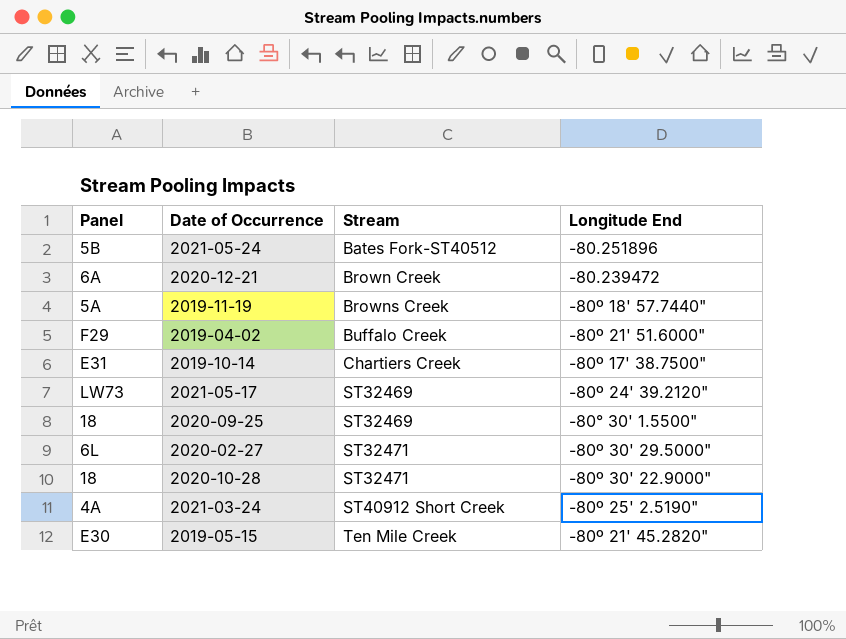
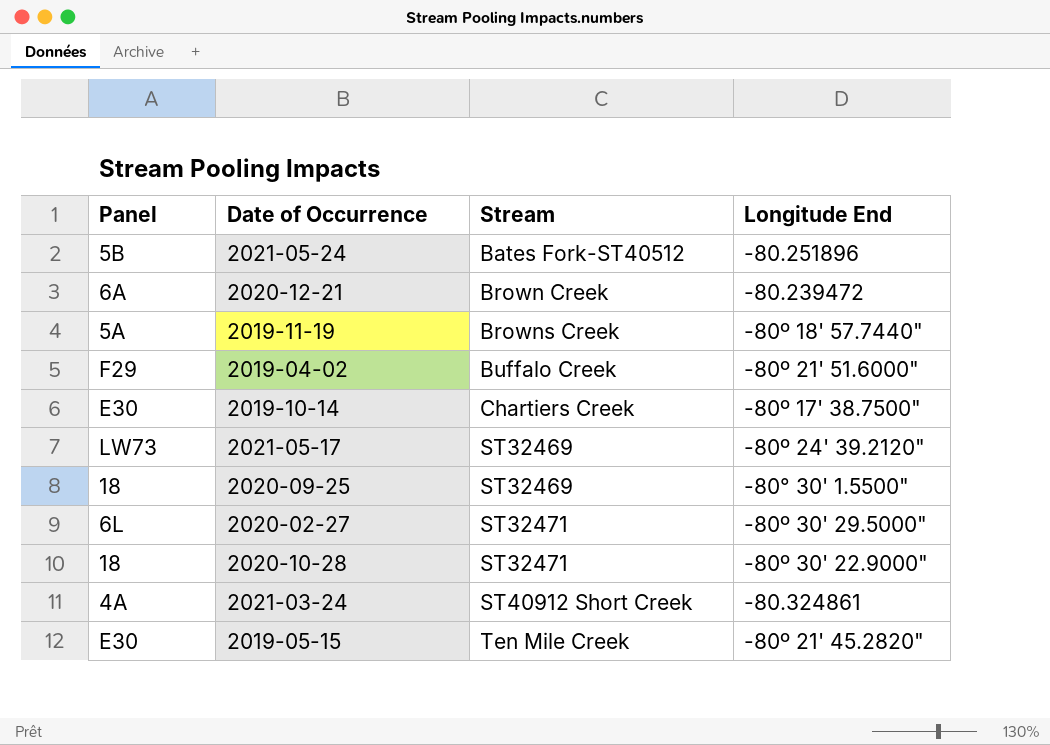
2019-10-14 | Panel: E31 -> E30
2021-03-24 | Longitude End: -80º 25' 2.5190" -> -80.324861

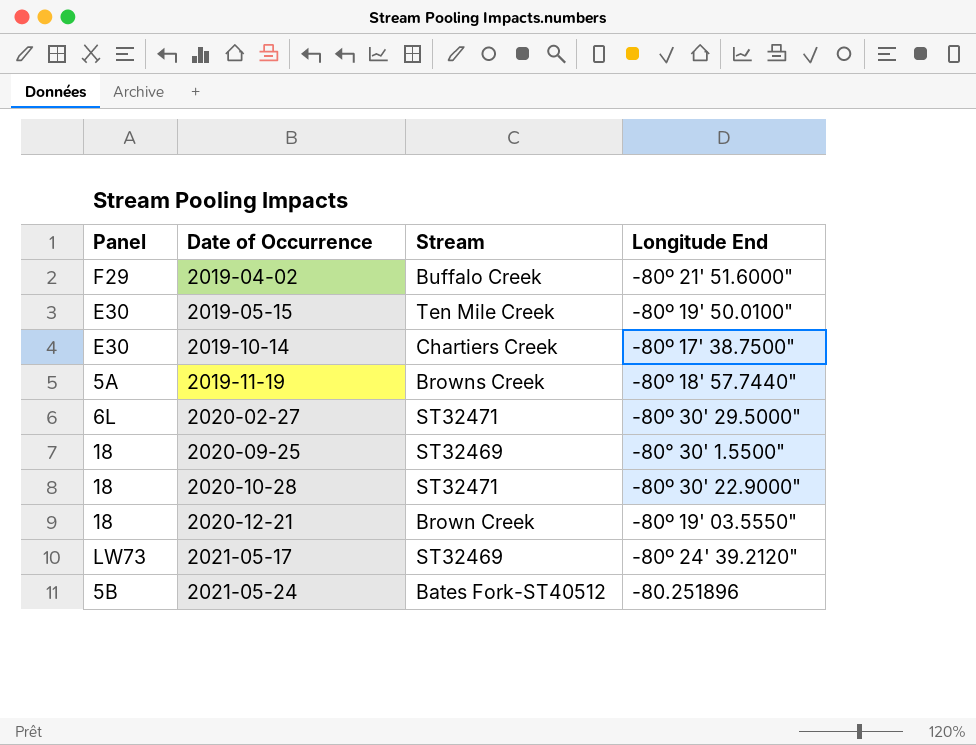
row order: Stream ascending -> Date of Occurrence ascending
row 2021-03-24: 4A | ST40912 Short Creek | -80.324861 -> none
2019-05-15 | Longitude End: -80º 21' 45.2820" -> -80º 19' 50.0100"
2020-12-21 | Panel: 6A -> 18
2020-12-21 | Longitude End: -80.239472 -> -80º 19' 03.5550"

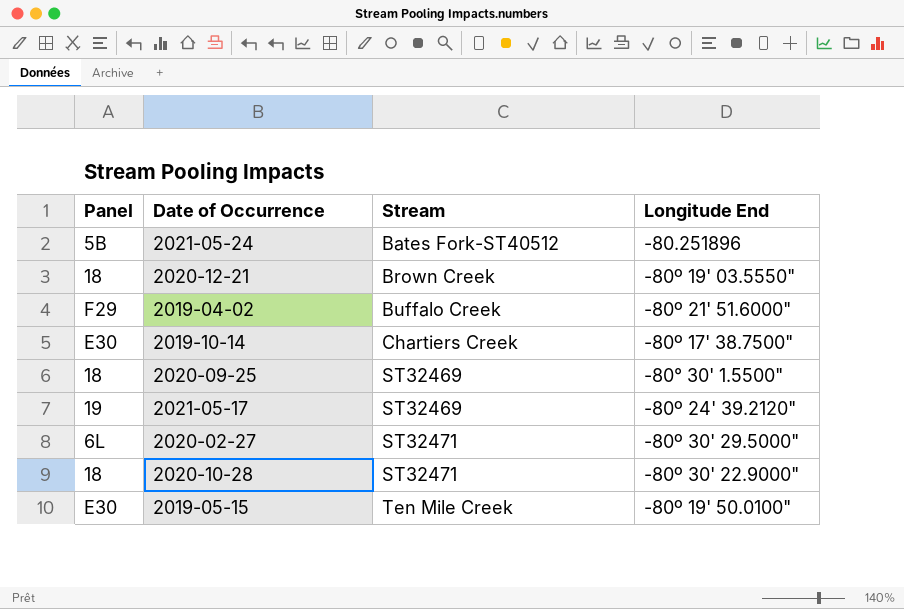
row order: Date of Occurrence ascending -> Stream ascending
row 2019-11-19: 5A | Browns Creek | -80º 18' 57.7440" -> none
2021-05-17 | Panel: LW73 -> 19

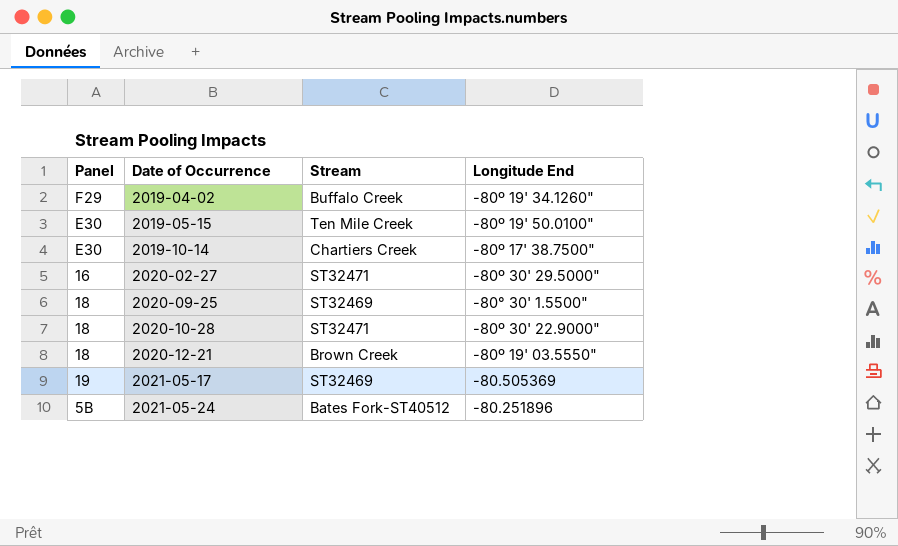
row order: Stream ascending -> Date of Occurrence ascending
2019-04-02 | Longitude End: -80º 21' 51.6000" -> -80º 19' 34.1260"
2020-02-27 | Panel: 6L -> 16
2021-05-17 | Longitude End: -80º 24' 39.2120" -> -80.505369

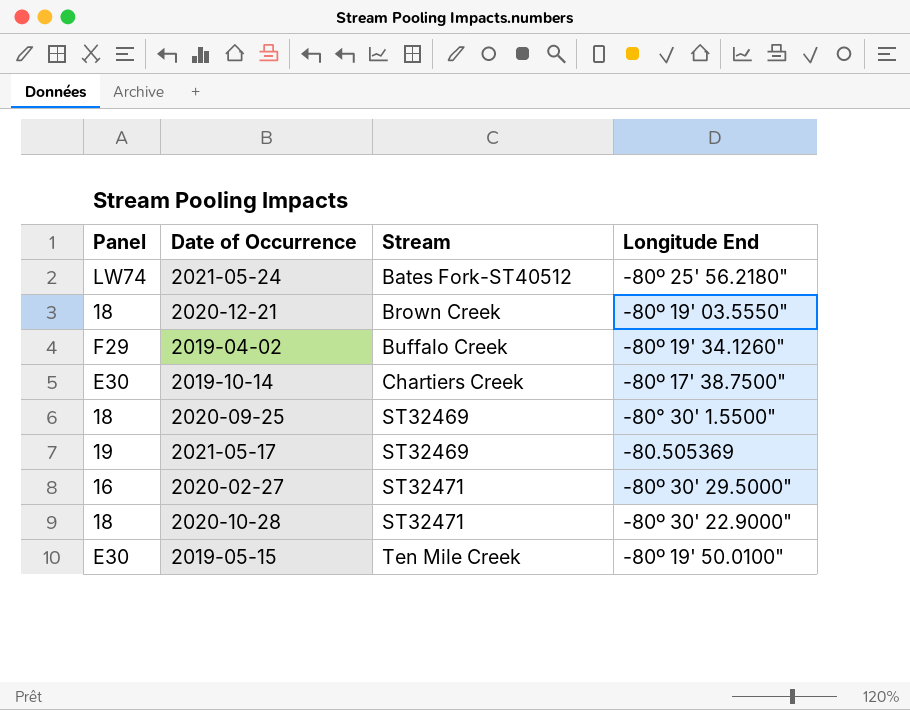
row order: Date of Occurrence ascending -> Stream ascending
2021-05-24 | Panel: 5B -> LW74
2021-05-24 | Longitude End: -80.251896 -> -80º 25' 56.2180"

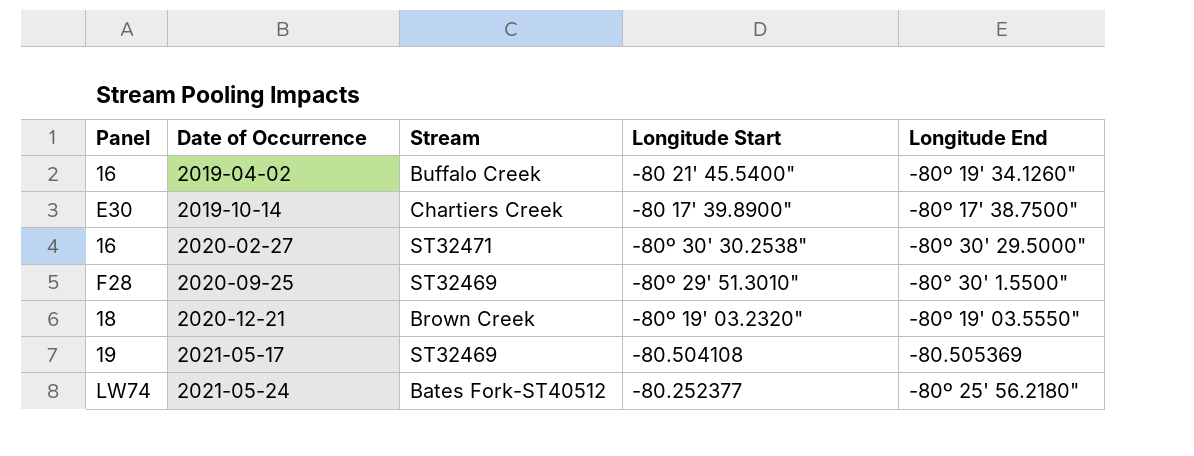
row order: Stream ascending -> Date of Occurrence ascending
column Longitude Start | position: none -> 4
row 2020-10-28: 18 | ST32471 | -80º 30' 22.9000" -> none
row 2019-05-15: E30 | Ten Mile Creek | -80º 19' 50.0100" -> none
2019-04-02 | Panel: F29 -> 16
2020-09-25 | Panel: 18 -> F28

